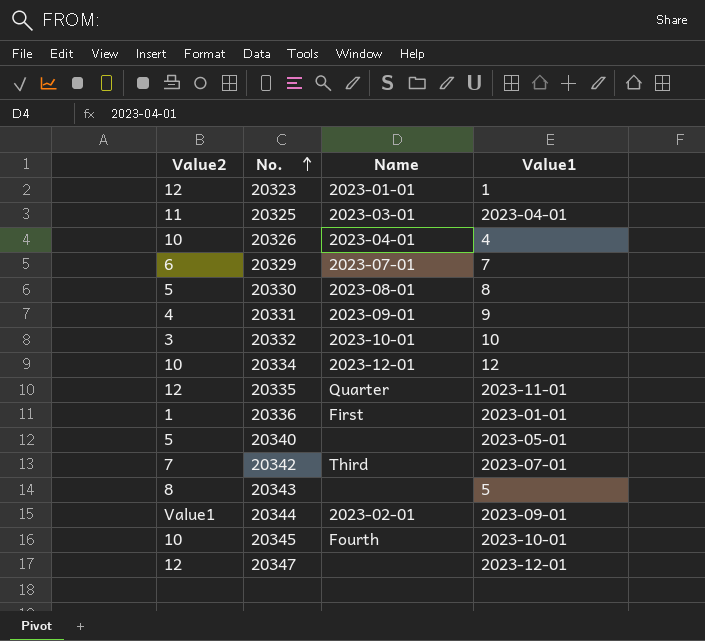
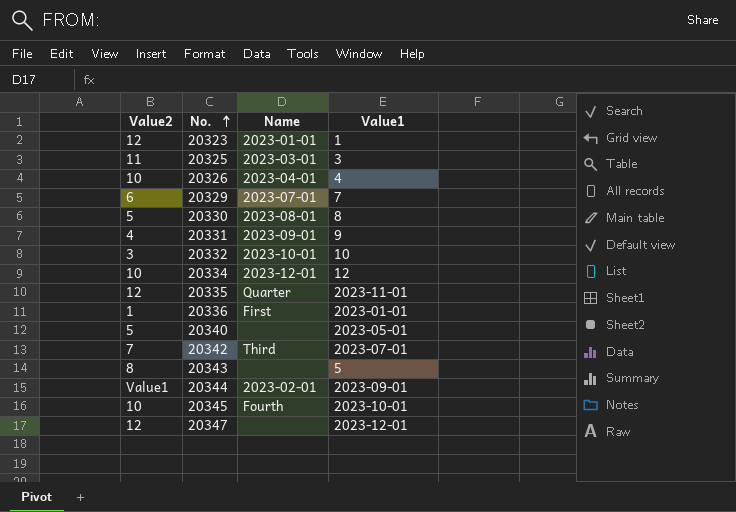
20325 | Value1: 2023-04-01 -> 3

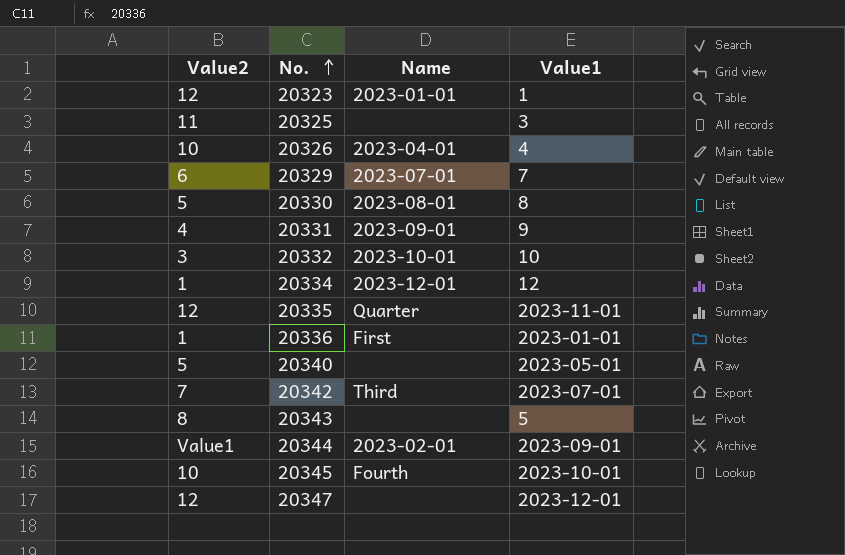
20325 | Name: 2023-03-01 -> none
20334 | Value2: 10 -> 1

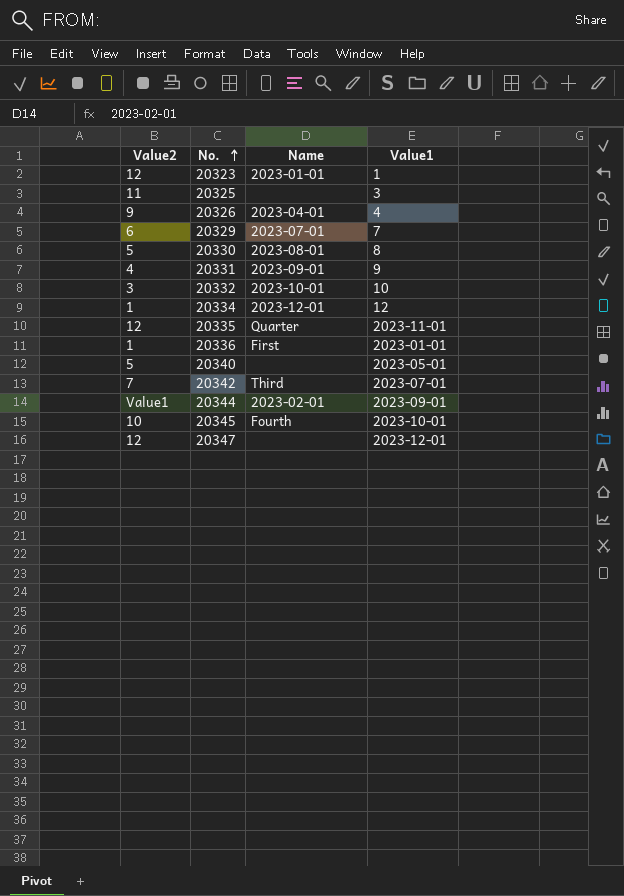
row 20343: 8 | none | 5 -> none
20326 | Value2: 10 -> 9

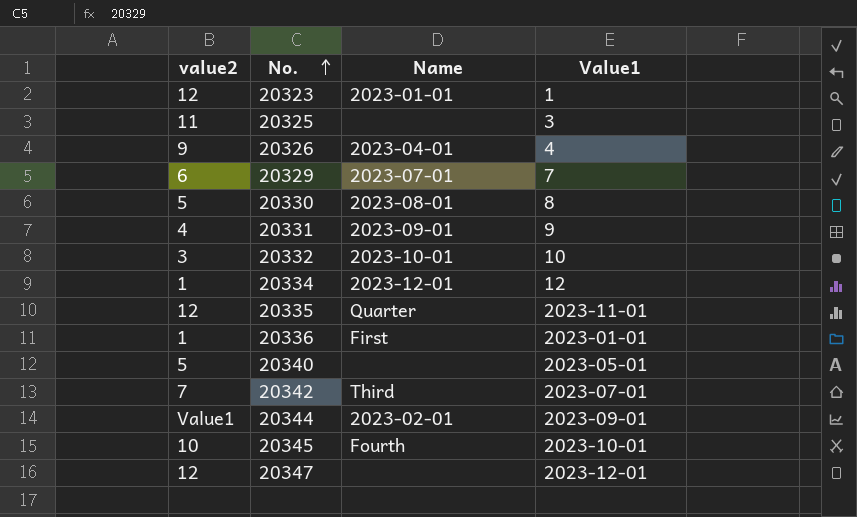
column name: Value2 -> value2

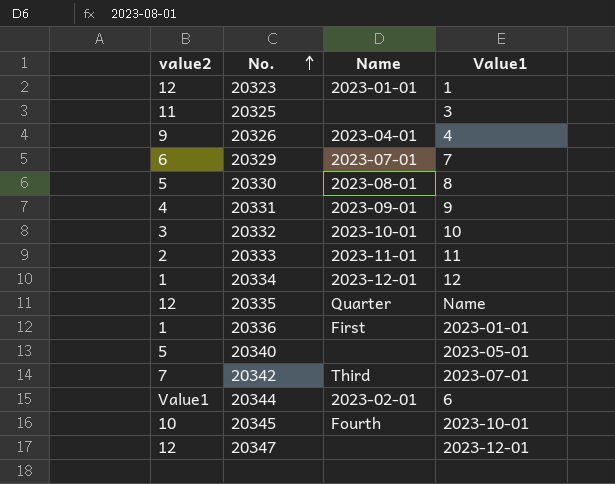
row 20333: none -> 2 | 2023-11-01 | 11
20335 | Value1: 2023-11-01 -> Name
20344 | Value1: 2023-09-01 -> 6

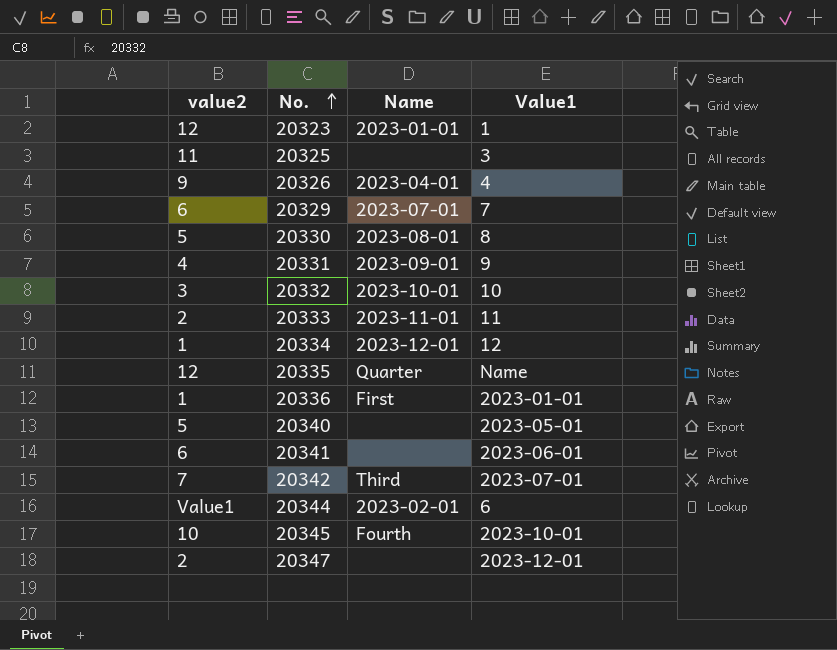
row 20341: none -> 6 | none | 2023-06-01
20347 | value2: 12 -> 2

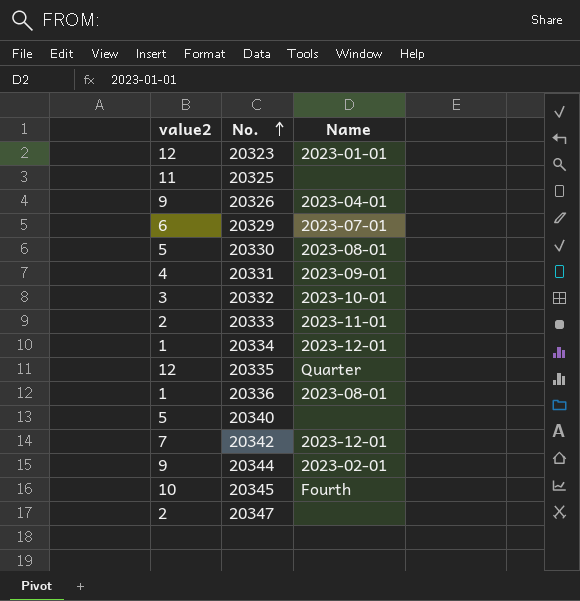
column Value1 | position: 4 -> none
row 20341: 6 | none | 2023-06-01 -> none
20336 | Name: First -> 2023-08-01
20342 | Name: Third -> 2023-12-01
20344 | value2: Value1 -> 9

